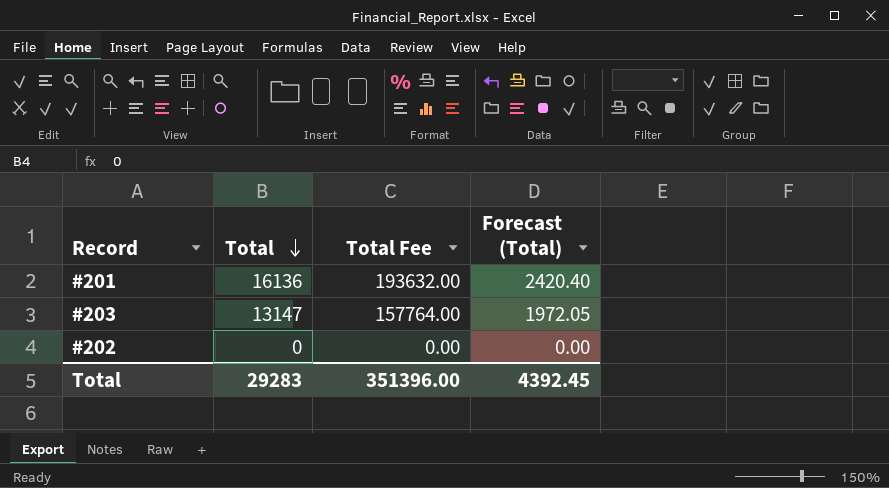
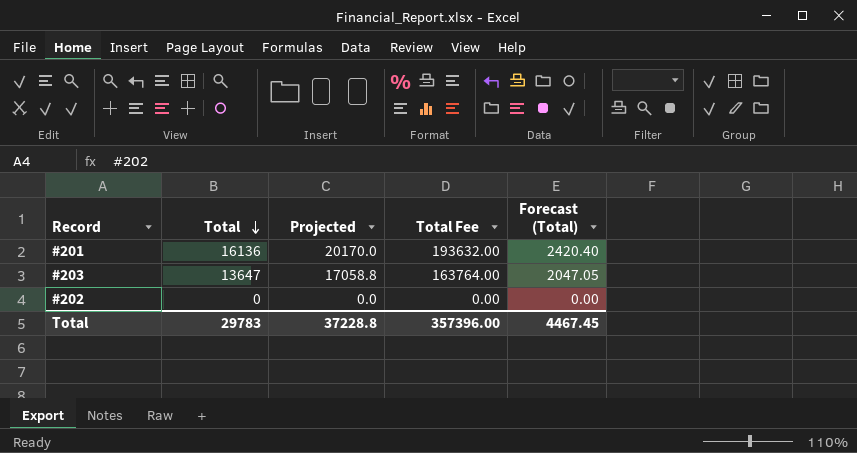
column Projected | formula: none -> [Total] * 1.25
#203 | Total: 13147 -> 13647
#203 | Total Fee: 157764.00 -> 163764.00
#203 | Forecast (Total): 1972.05 -> 2047.05
Total | Total: 29283 -> 29783
Total | Total Fee: 351396.00 -> 357396.00
Total | Forecast (Total): 4392.45 -> 4467.45

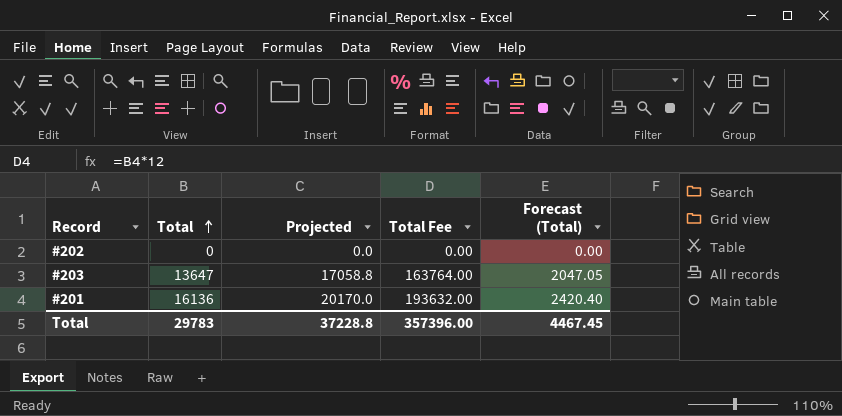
row order: Total descending -> Total ascending

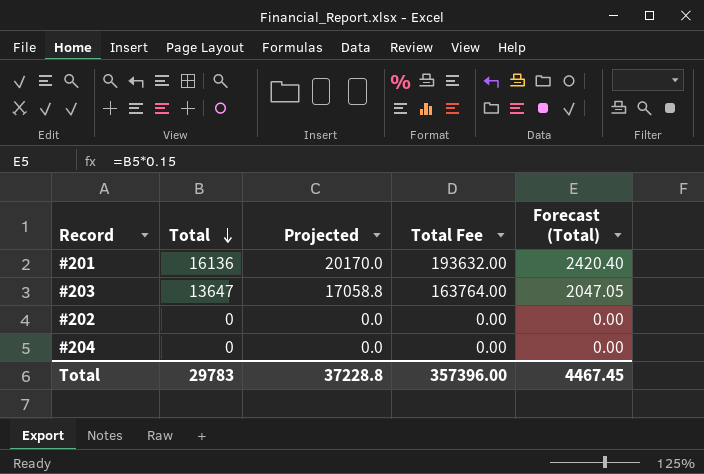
row order: Total ascending -> Total descending
row #204: none -> 0 | 0.0 | 0.00 | 0.00

